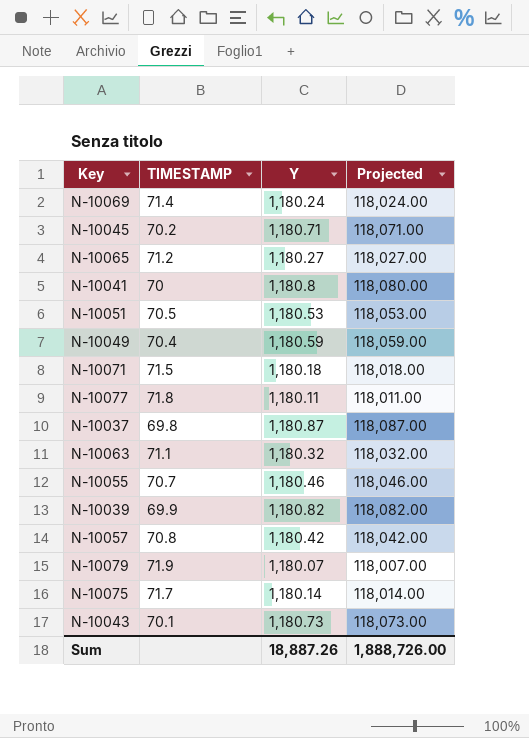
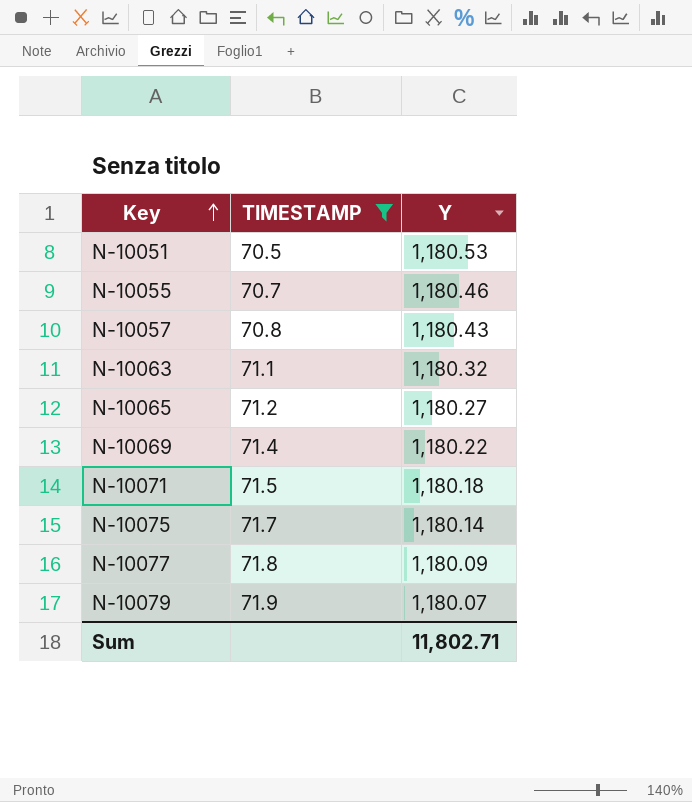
filter: none -> TIMESTAMP >= 70.5
row order: none -> Key ascending
column Projected | formula: [Y] * 100 -> none
N-10057 | Y: 1,180.42 -> 1,180.43
N-10069 | Y: 1,180.24 -> 1,180.22
N-10077 | Y: 1,180.11 -> 1,180.09
Sum | Y: 18,887.26 -> 11,802.71

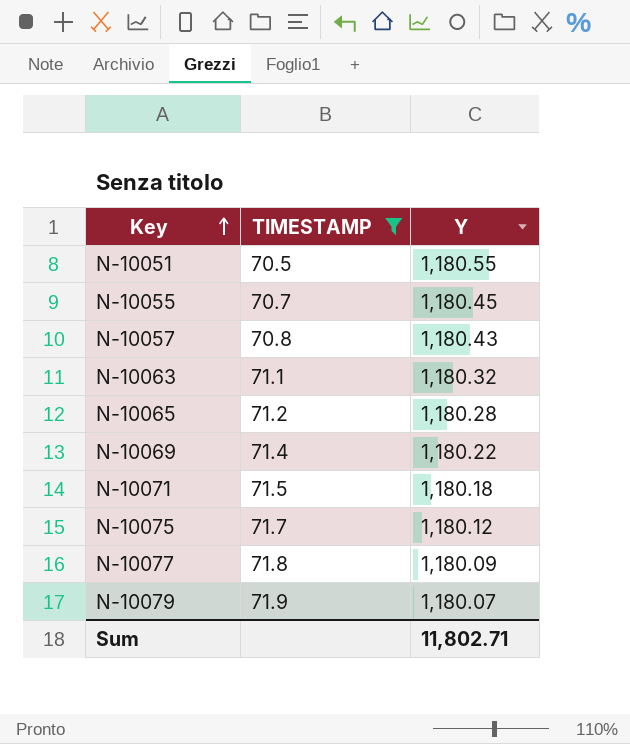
N-10051 | Y: 1,180.53 -> 1,180.55
N-10055 | Y: 1,180.46 -> 1,180.45
N-10065 | Y: 1,180.27 -> 1,180.28
N-10075 | Y: 1,180.14 -> 1,180.12

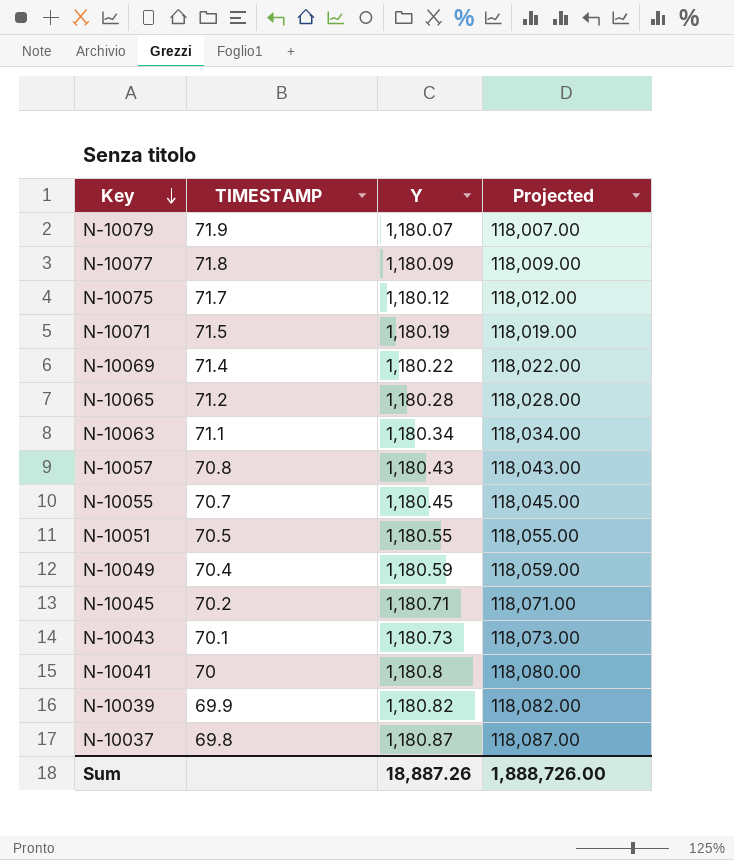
filter: TIMESTAMP >= 70.5 -> none
row order: Key ascending -> Key descending
column Projected | formula: none -> [Y] * 100
N-10071 | Y: 1,180.18 -> 1,180.19
N-10063 | Y: 1,180.32 -> 1,180.34
Sum | Y: 11,802.71 -> 18,887.26

